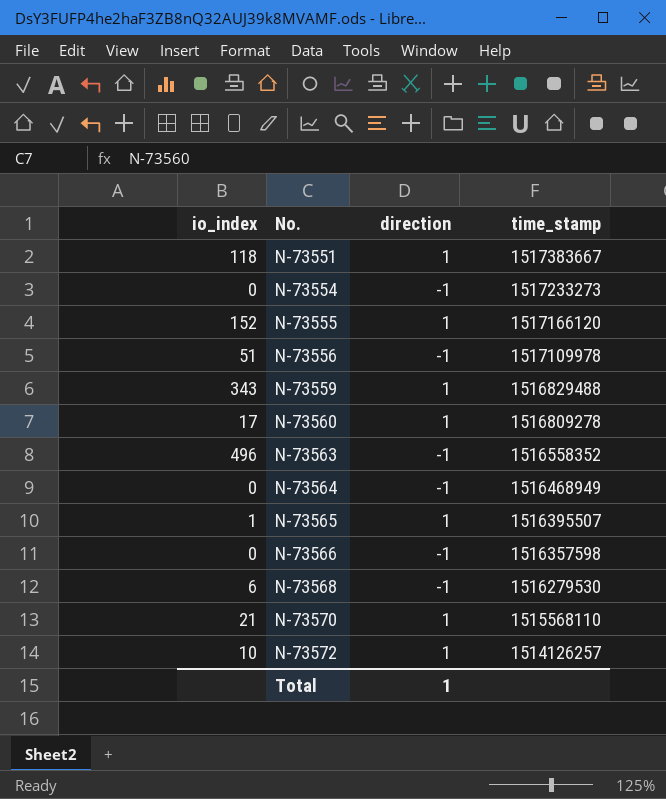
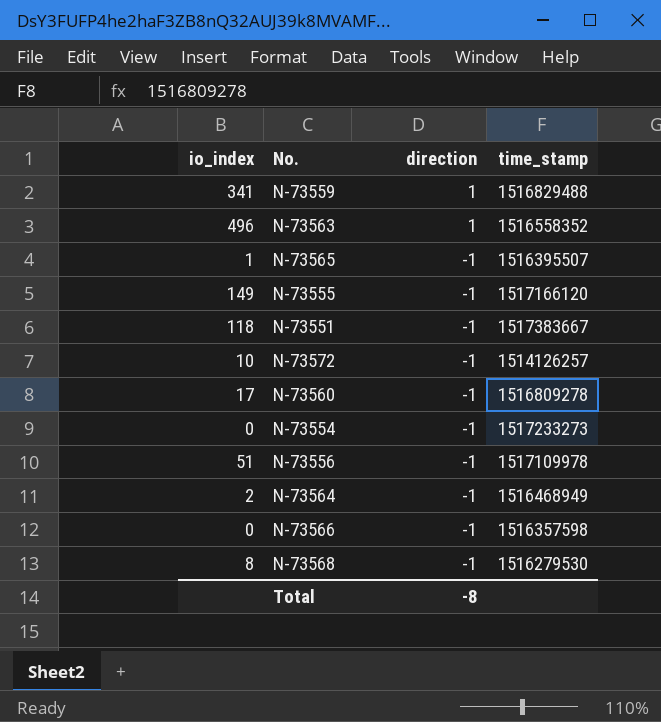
row order: No. ascending -> direction descending
row N-73570: 21 | 1 | 1515568110 -> none
N-73559 | io_index: 343 -> 341
N-73563 | direction: -1 -> 1
N-73565 | direction: 1 -> -1
N-73555 | io_index: 152 -> 149
N-73555 | direction: 1 -> -1
N-73551 | direction: 1 -> -1
N-73572 | direction: 1 -> -1
N-73560 | direction: 1 -> -1
N-73564 | io_index: 0 -> 2
N-73568 | io_index: 6 -> 8
Total | direction: 1 -> -8

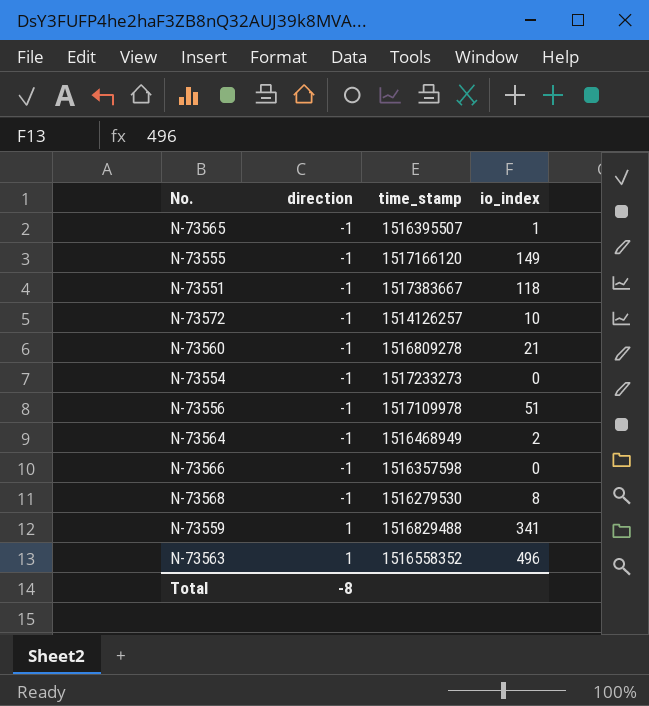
row order: direction descending -> direction ascending
column io_index | position: 1 -> 4
N-73560 | io_index: 17 -> 21

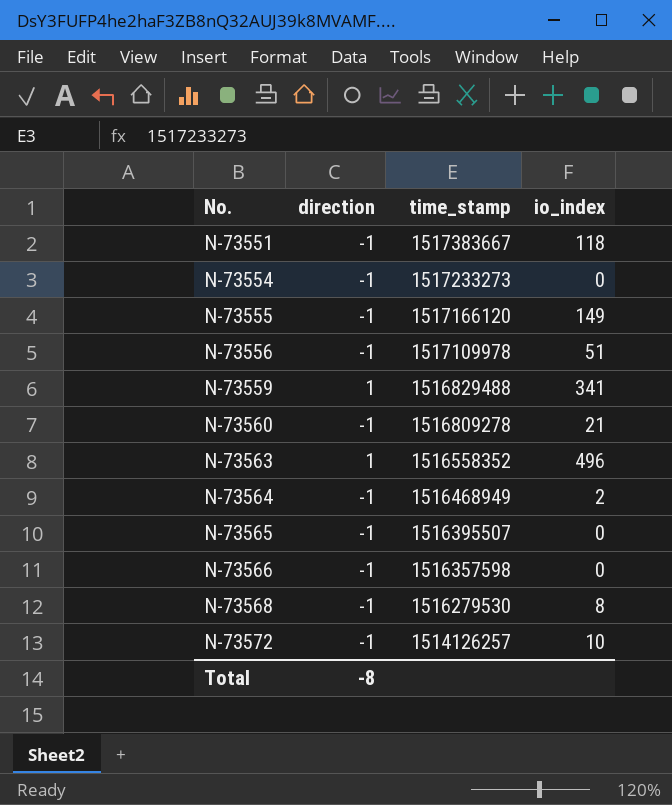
row order: direction ascending -> No. ascending
N-73565 | io_index: 1 -> 0

